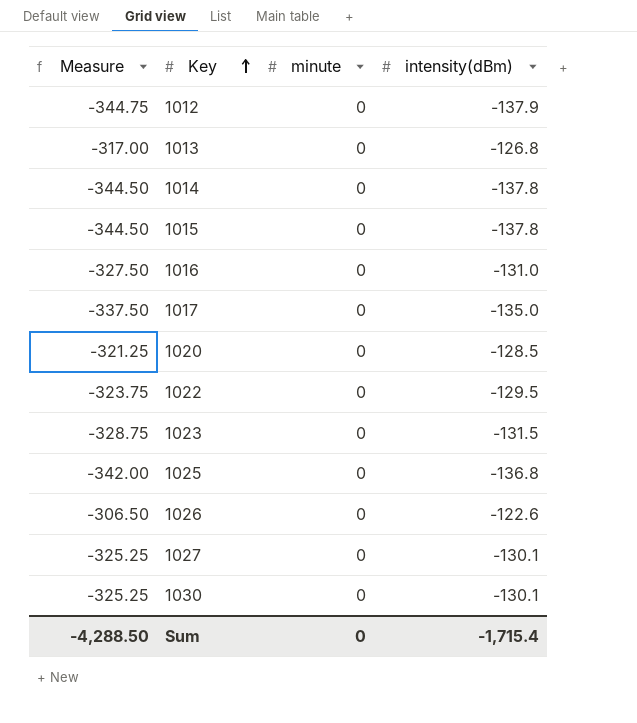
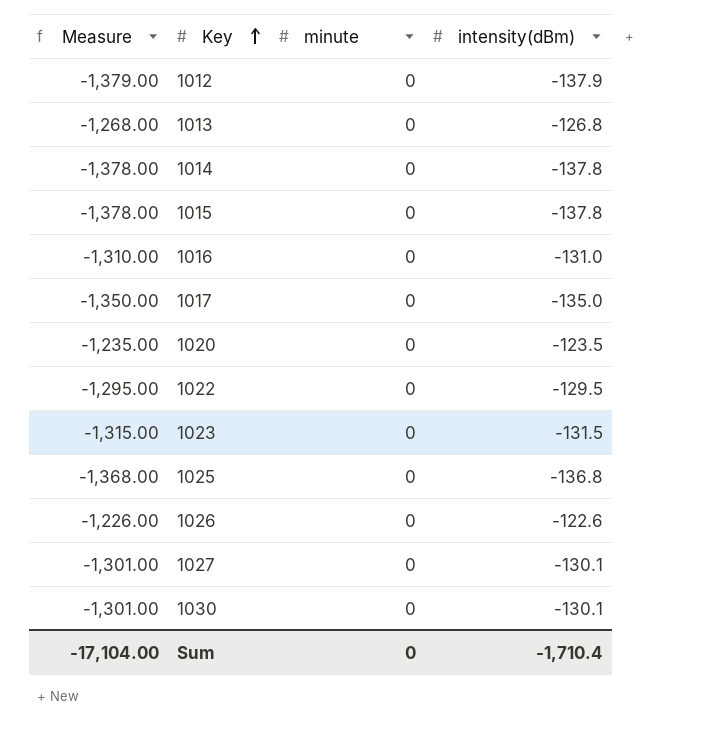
column Measure | formula: [intensity(dBm)] * 2.5 -> [intensity(dBm)] * 10
1020 | intensity(dBm): -128.5 -> -123.5
Sum | Measure: -4,288.50 -> -17,104.00
Sum | intensity(dBm): -1,715.4 -> -1,710.4

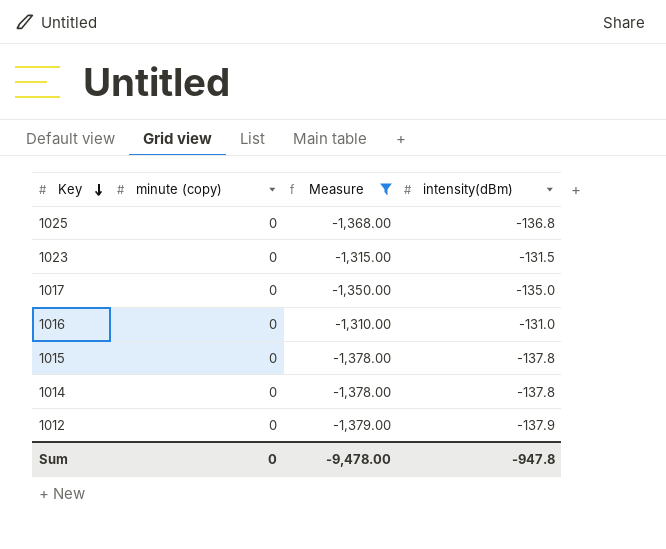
filter: none -> Measure <= -1,310.00
row order: Key ascending -> Key descending
column name: minute -> minute (copy)
column Measure | position: 1 -> 3
Sum | Measure: -17,104.00 -> -9,478.00
Sum | intensity(dBm): -1,710.4 -> -947.8

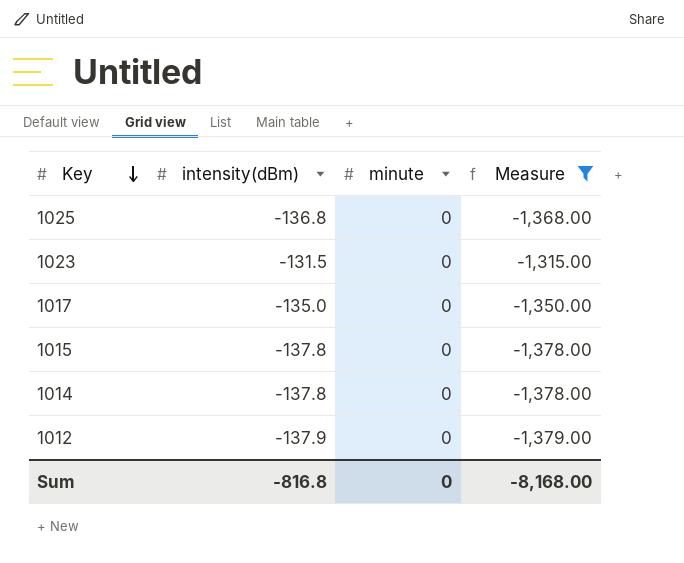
column intensity(dBm) | position: 4 -> 2
column name: minute (copy) -> minute
row 1016: 0 | -1,310.00 | -131.0 -> none
Sum | intensity(dBm): -947.8 -> -816.8
Sum | Measure: -9,478.00 -> -8,168.00

